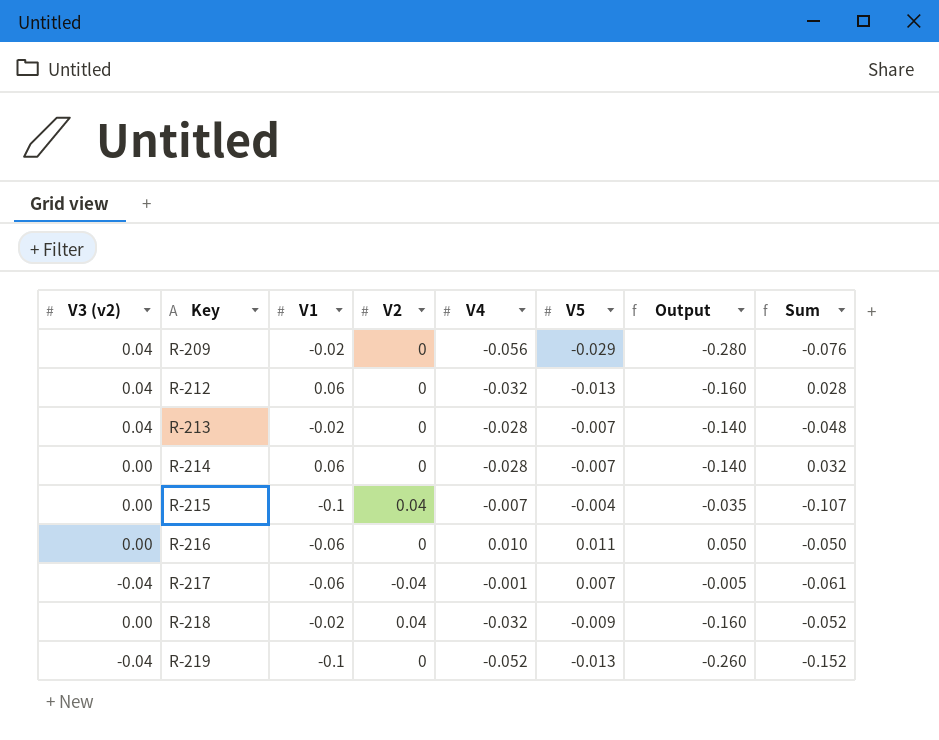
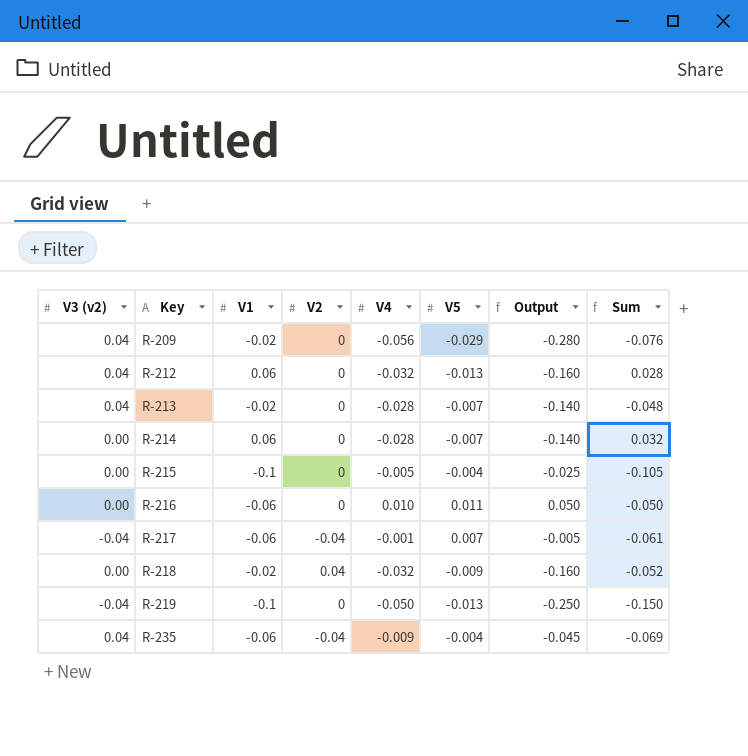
R-215 | V2: 0.04 -> 0
R-215 | V4: -0.007 -> -0.005
R-215 | Output: -0.035 -> -0.025
R-215 | Sum: -0.107 -> -0.105
R-219 | V4: -0.052 -> -0.050
R-219 | Output: -0.260 -> -0.250
R-219 | Sum: -0.152 -> -0.150
row R-235: none -> 0.04 | -0.06 | -0.04 | -0.009 | -0.004 | -0.045 | -0.069

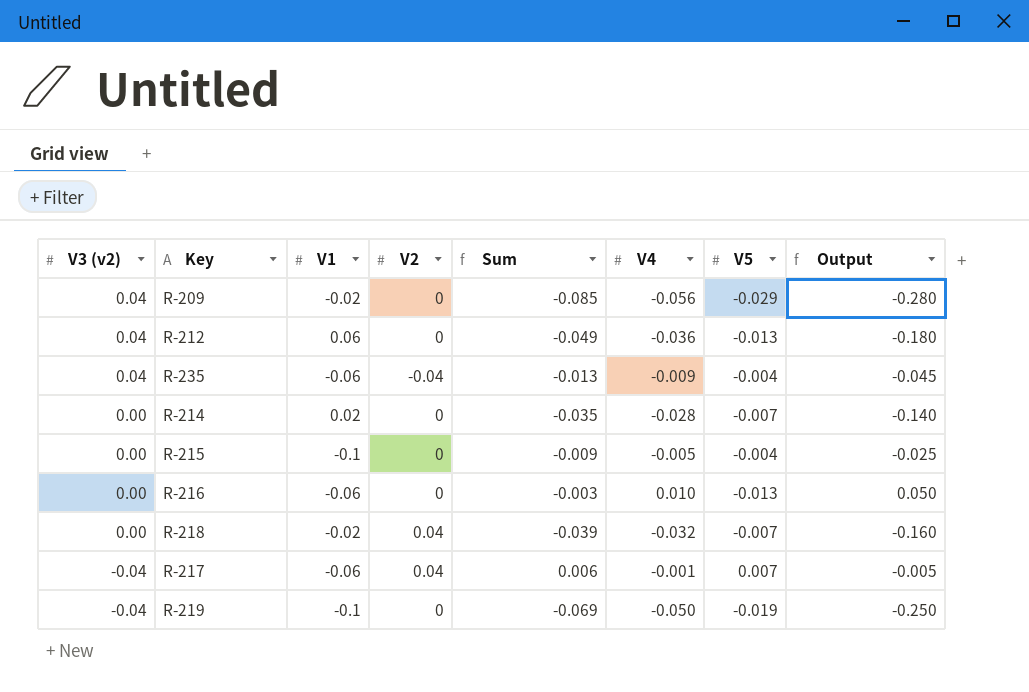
row order: Key ascending -> V3 (v2) descending
column Sum | formula: [V1] + [V4] -> [V4] + [V5]
column Sum | position: 8 -> 5
row R-213: 0.04 | -0.02 | 0 | -0.028 | -0.007 | -0.140 | -0.048 -> none
R-212 | V4: -0.032 -> -0.036
R-212 | Output: -0.160 -> -0.180
R-214 | V1: 0.06 -> 0.02
R-216 | V5: 0.011 -> -0.013
R-218 | V5: -0.009 -> -0.007
R-217 | V2: -0.04 -> 0.04
R-219 | V5: -0.013 -> -0.019

